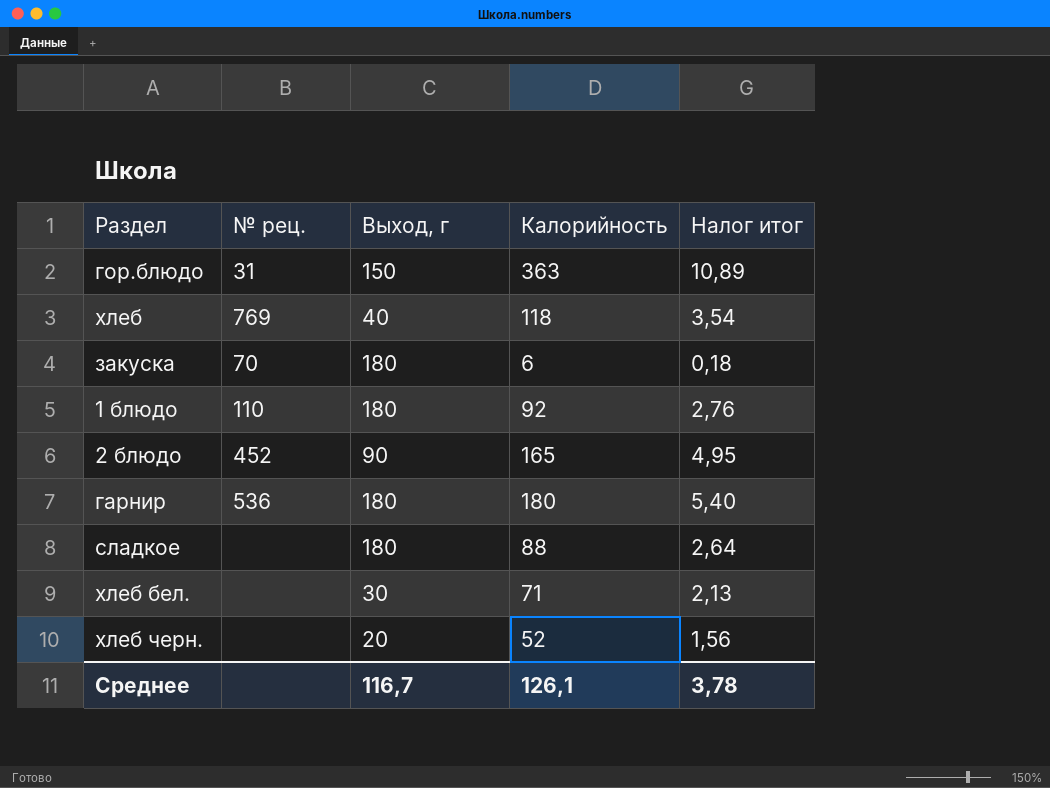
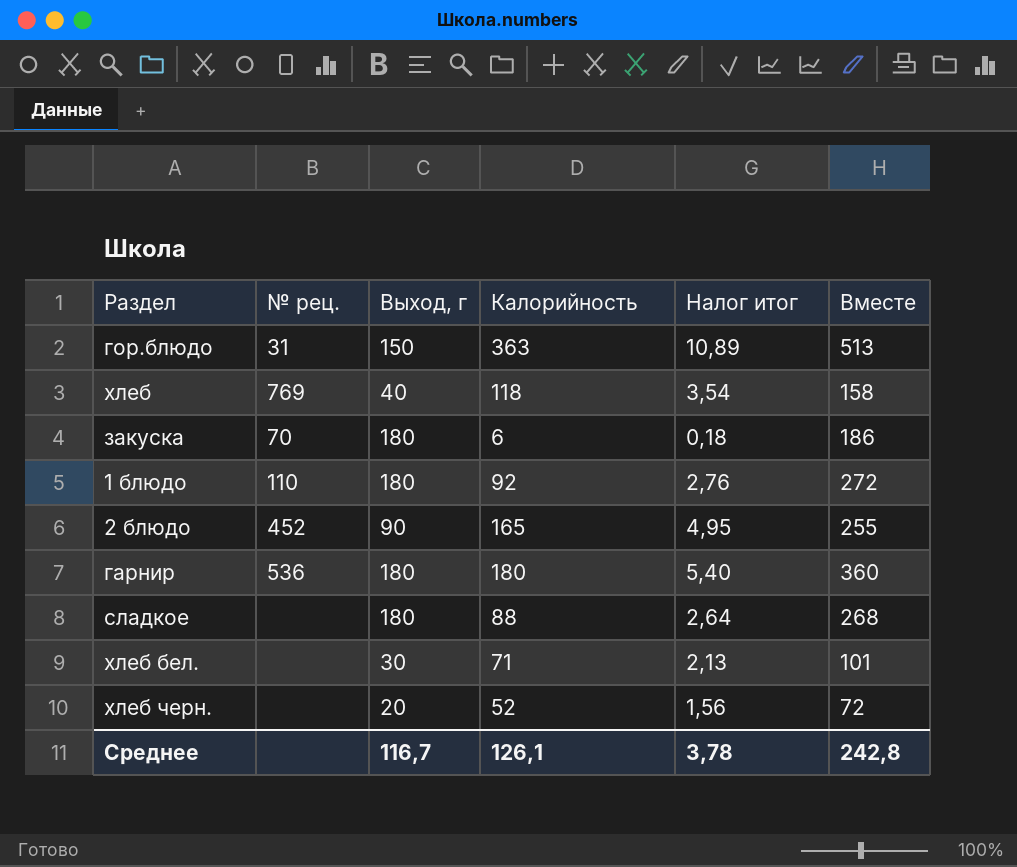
column Вместе | formula: none -> [Выход, г] + [Калорийность]

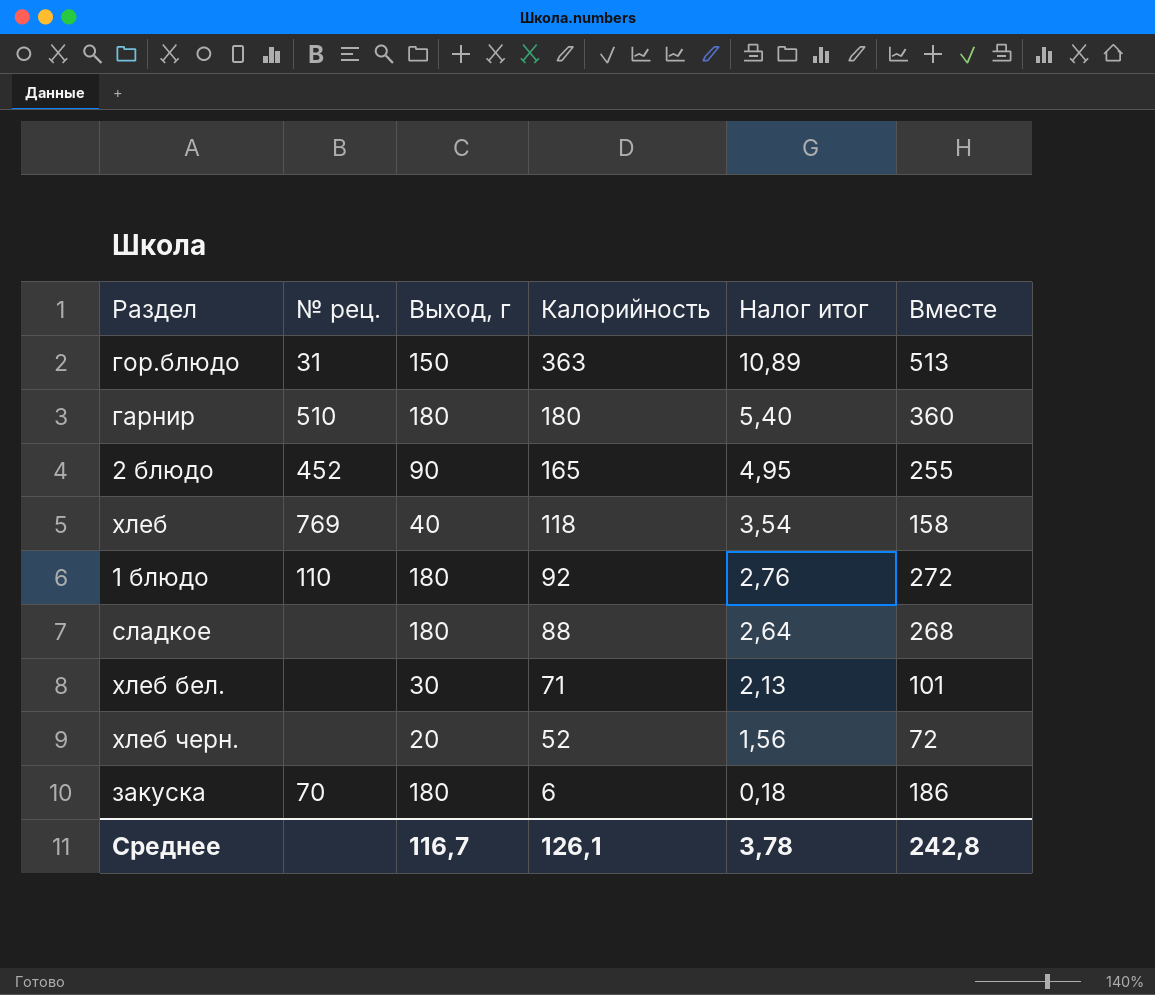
row order: none -> Калорийность descending
гарнир | № рец.: 536 -> 510

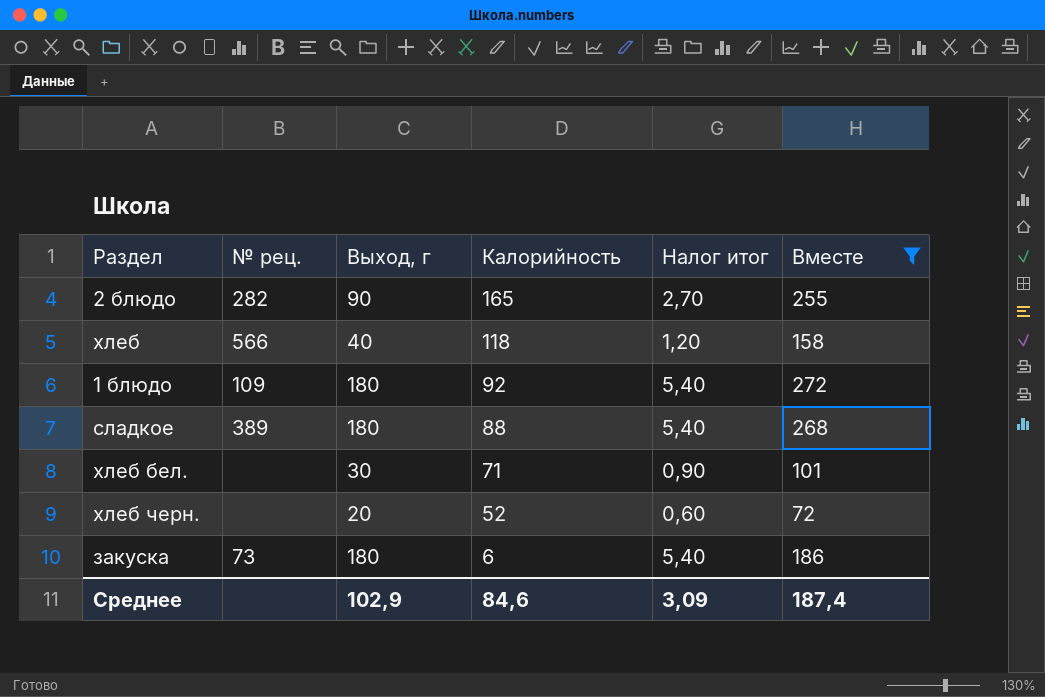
filter: none -> Вместе <= 272
column Налог итог | formula: [Калорийность] * 0,03 -> [Выход, г] * 0,03
2 блюдо | № рец.: 452 -> 282
хлеб | № рец.: 769 -> 566
1 блюдо | № рец.: 110 -> 109
сладкое | № рец.: none -> 389
закуска | № рец.: 70 -> 73
Среднее | Выход, г: 116,7 -> 102,9
Среднее | Калорийность: 126,1 -> 84,6
Среднее | Налог итог: 3,78 -> 3,09
Среднее | Вместе: 242,8 -> 187,4

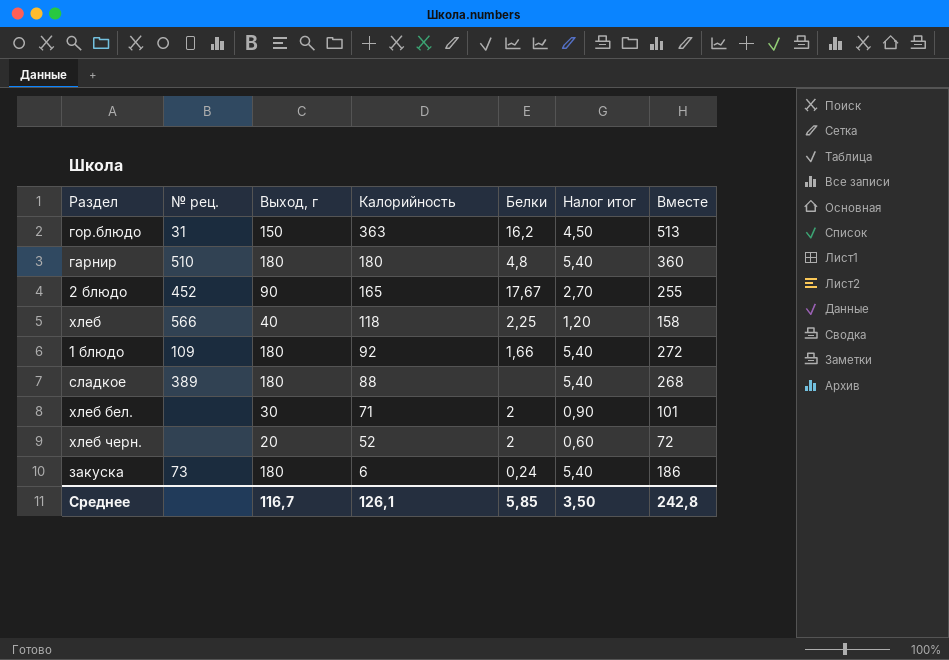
filter: Вместе <= 272 -> none
column Белки | position: none -> 5
2 блюдо | № рец.: 282 -> 452
Среднее | Выход, г: 102,9 -> 116,7
Среднее | Калорийность: 84,6 -> 126,1
Среднее | Налог итог: 3,09 -> 3,50
Среднее | Вместе: 187,4 -> 242,8

